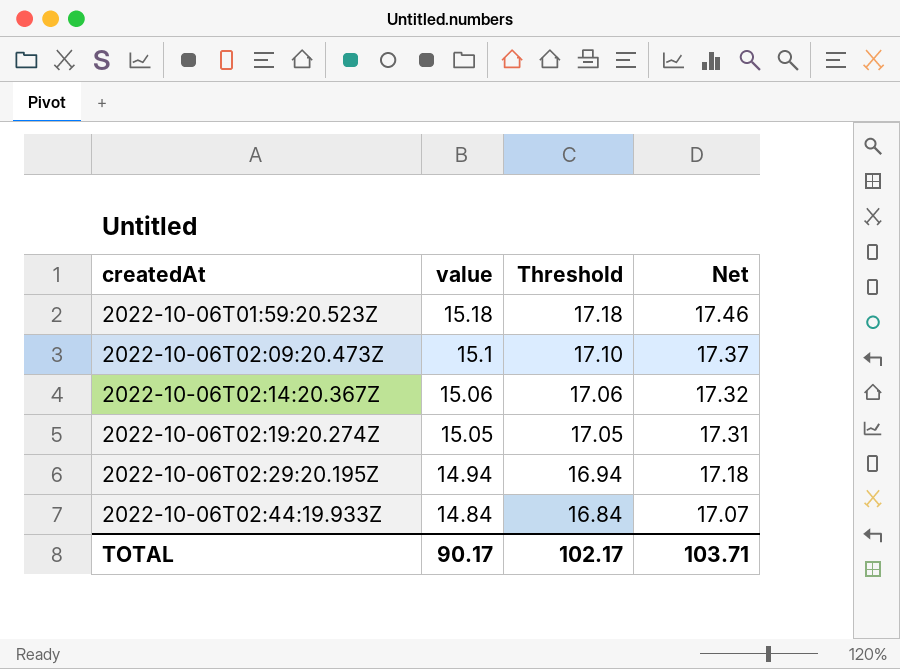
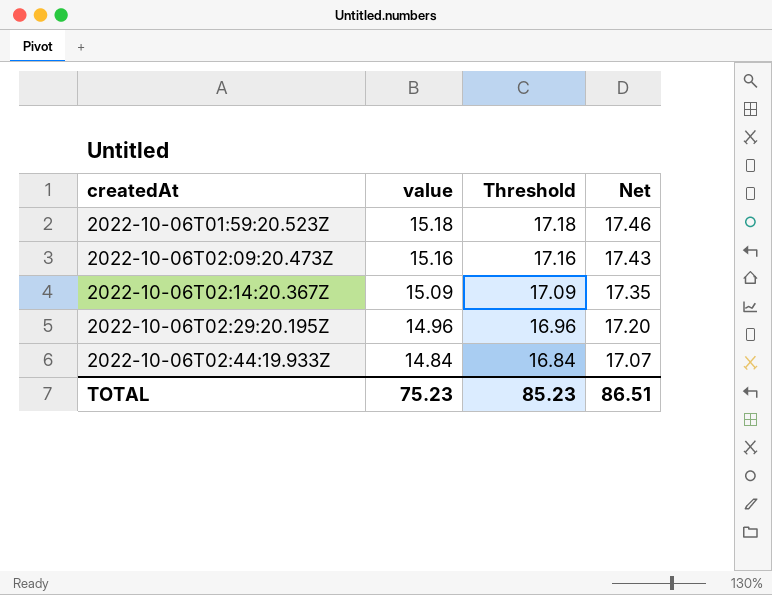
row 2022-10-06T02:19:20.274Z: 15.05 | 17.05 | 17.31 -> none
2022-10-06T02:09:20.473Z | value: 15.1 -> 15.16
2022-10-06T02:09:20.473Z | Threshold: 17.10 -> 17.16
2022-10-06T02:09:20.473Z | Net: 17.37 -> 17.43
2022-10-06T02:14:20.367Z | value: 15.06 -> 15.09
2022-10-06T02:14:20.367Z | Threshold: 17.06 -> 17.09
2022-10-06T02:14:20.367Z | Net: 17.32 -> 17.35
2022-10-06T02:29:20.195Z | value: 14.94 -> 14.96
2022-10-06T02:29:20.195Z | Threshold: 16.94 -> 16.96
2022-10-06T02:29:20.195Z | Net: 17.18 -> 17.20
TOTAL | value: 90.17 -> 75.23
TOTAL | Threshold: 102.17 -> 85.23
TOTAL | Net: 103.71 -> 86.51

